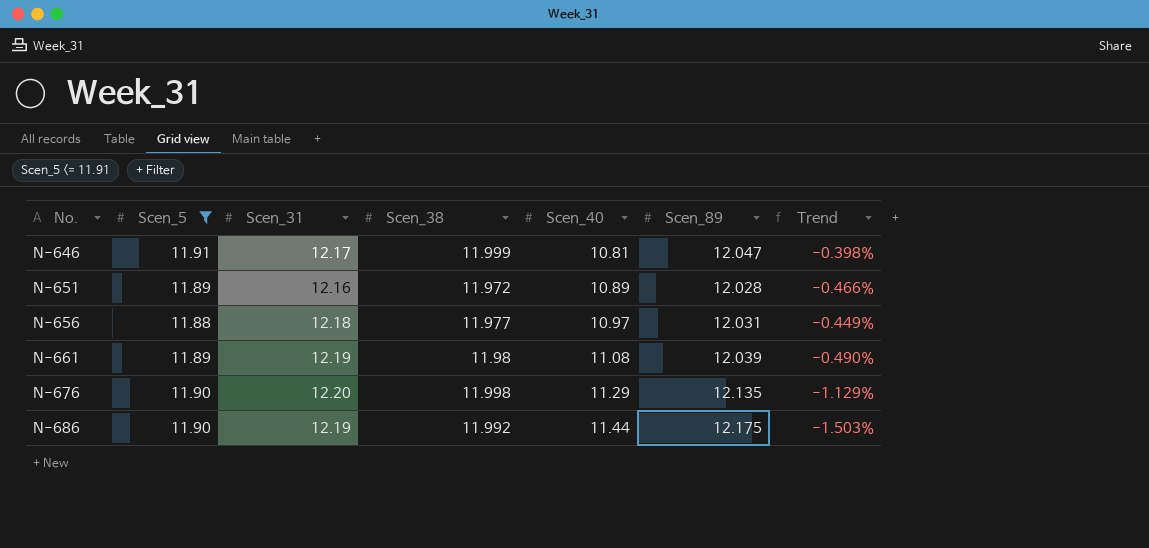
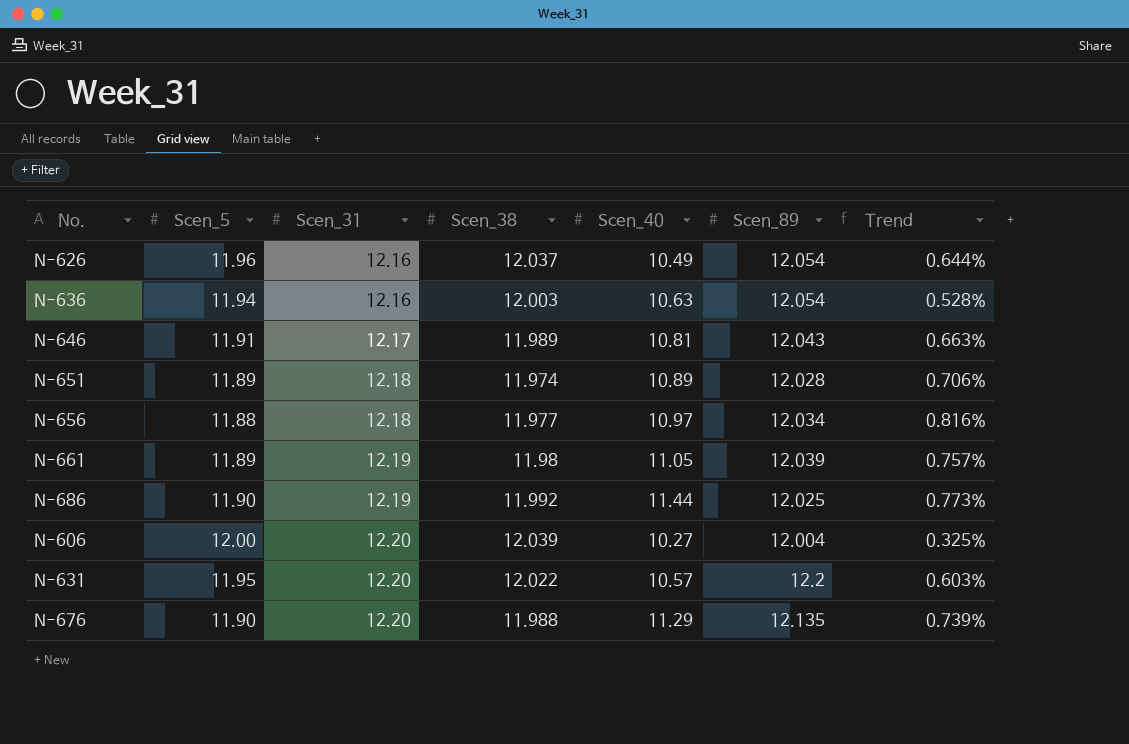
filter: Scen_5 <= 11.91 -> none
row order: No. ascending -> Scen_31 ascending
column Trend | formula: ([Scen_38] - [Scen_89]) / [Scen_89] -> ([Scen_38] - [Scen_5]) / [Scen_5]
N-646 | Scen_38: 11.999 -> 11.989
N-646 | Scen_89: 12.047 -> 12.043
N-651 | Scen_31: 12.16 -> 12.18
N-651 | Scen_38: 11.972 -> 11.974
N-656 | Scen_89: 12.031 -> 12.034
N-661 | Scen_40: 11.08 -> 11.05
N-686 | Scen_89: 12.175 -> 12.025
N-676 | Scen_38: 11.998 -> 11.988

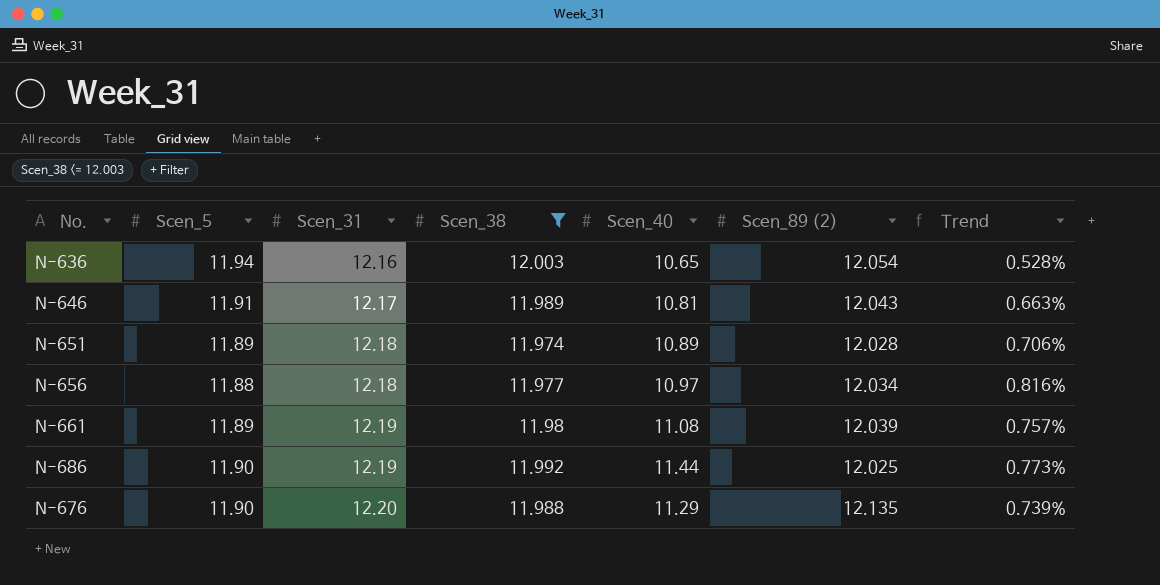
filter: none -> Scen_38 <= 12.003
column name: Scen_89 -> Scen_89 (2)
N-636 | Scen_40: 10.63 -> 10.65
N-661 | Scen_40: 11.05 -> 11.08

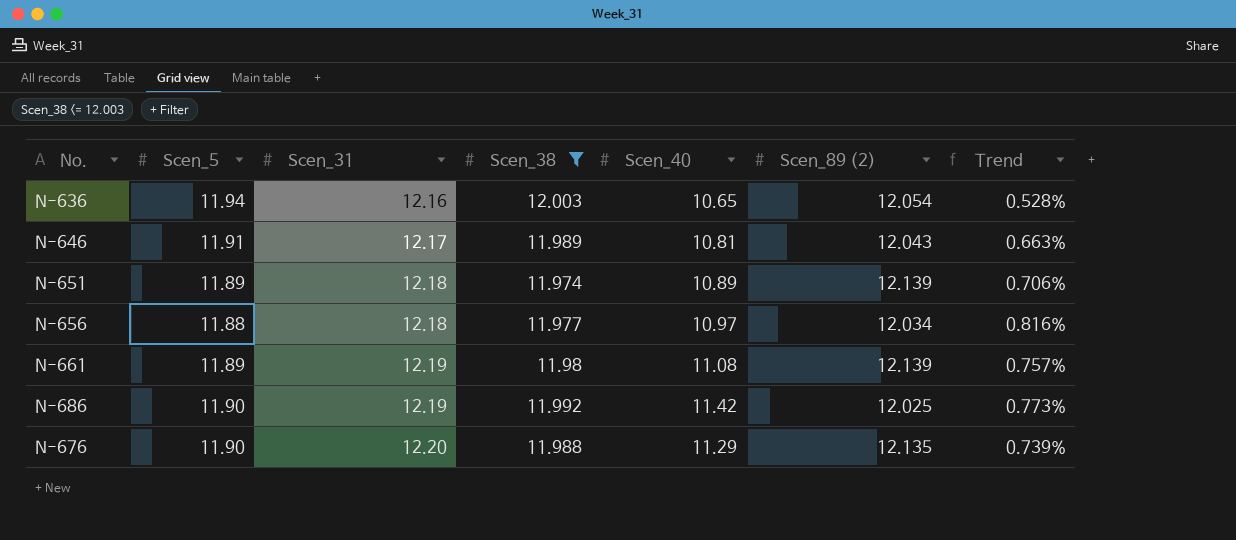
N-651 | Scen_89 (2): 12.028 -> 12.139
N-661 | Scen_89 (2): 12.039 -> 12.139
N-686 | Scen_40: 11.44 -> 11.42

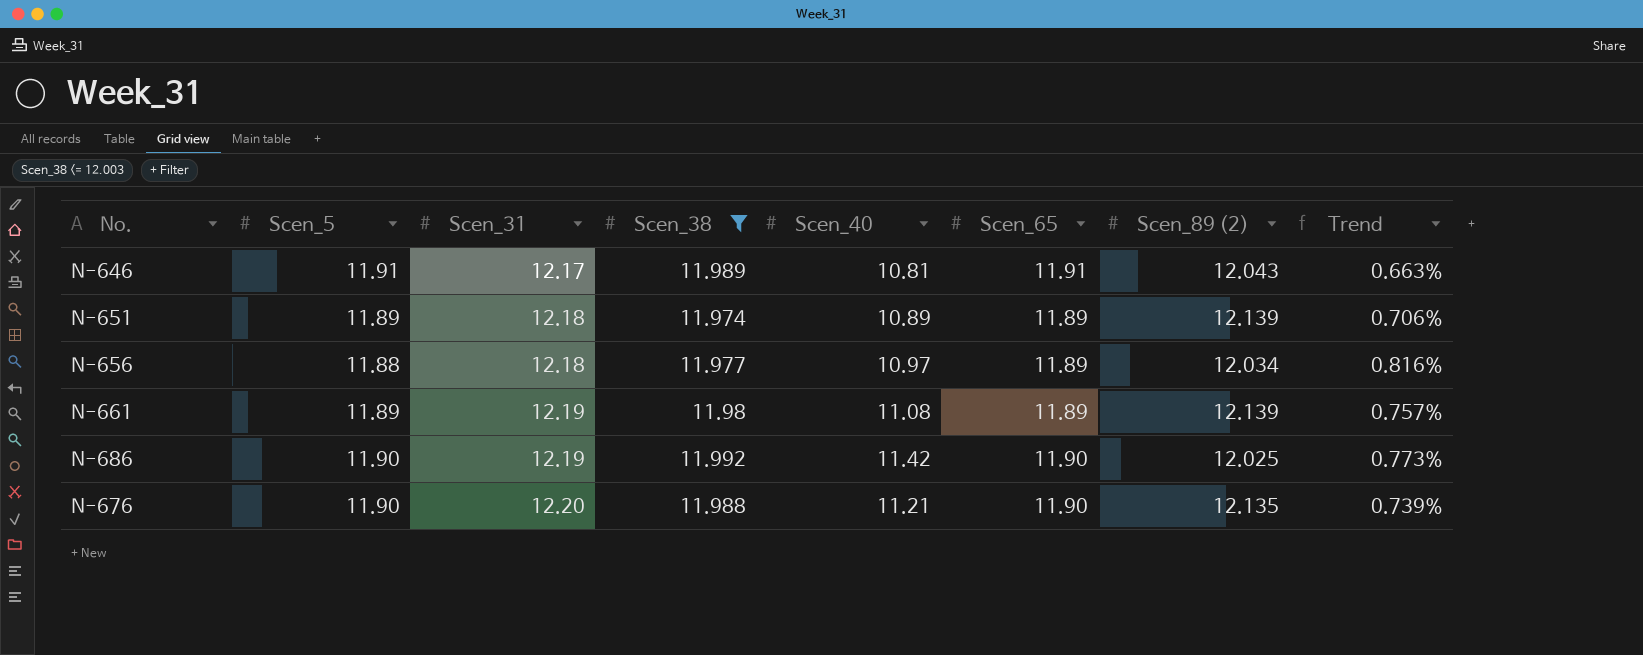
column Scen_65 | position: none -> 6
row N-636: 11.94 | 12.16 | 12.003 | 10.65 | 12.054 | 0.528% -> none
N-676 | Scen_40: 11.29 -> 11.21

